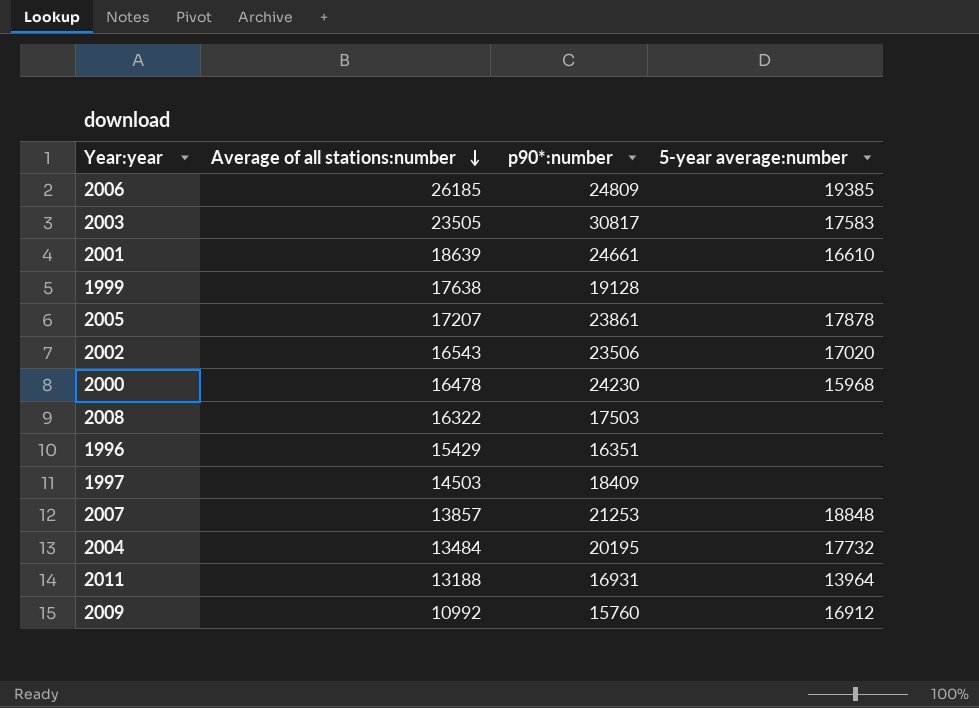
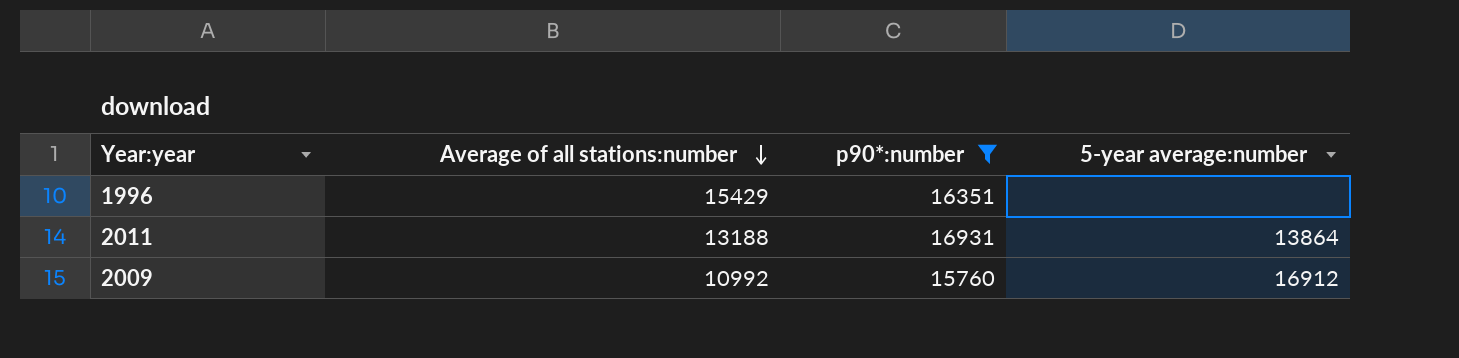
filter: none -> p90*:number <= 16931
2011 | 5-year average:number: 13964 -> 13864

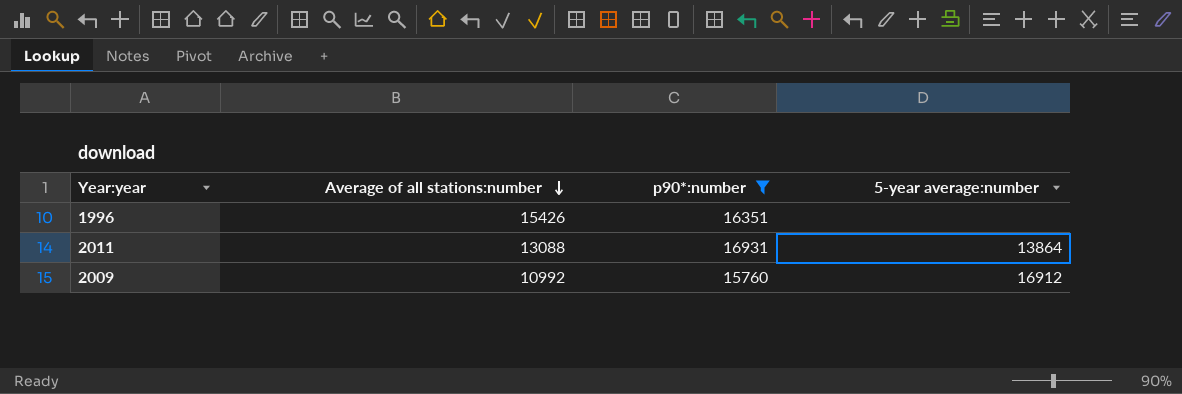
1996 | Average of all stations:number: 15429 -> 15426
2011 | Average of all stations:number: 13188 -> 13088

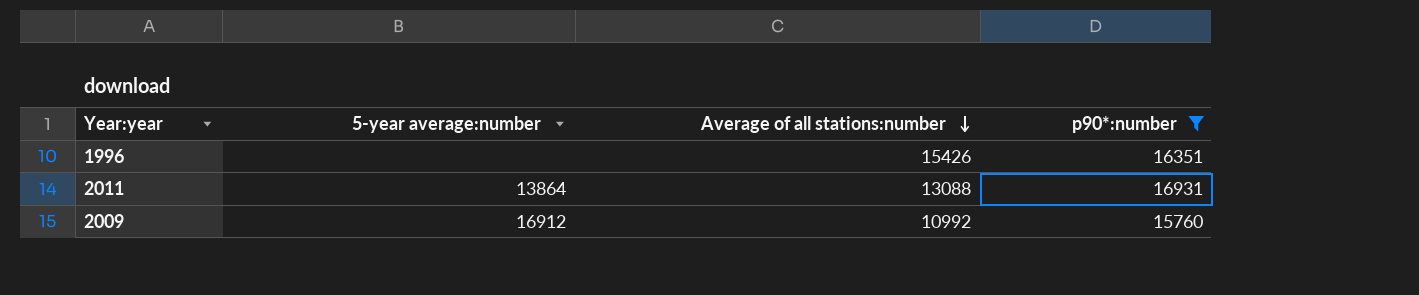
column 5-year average:number | position: 4 -> 2

